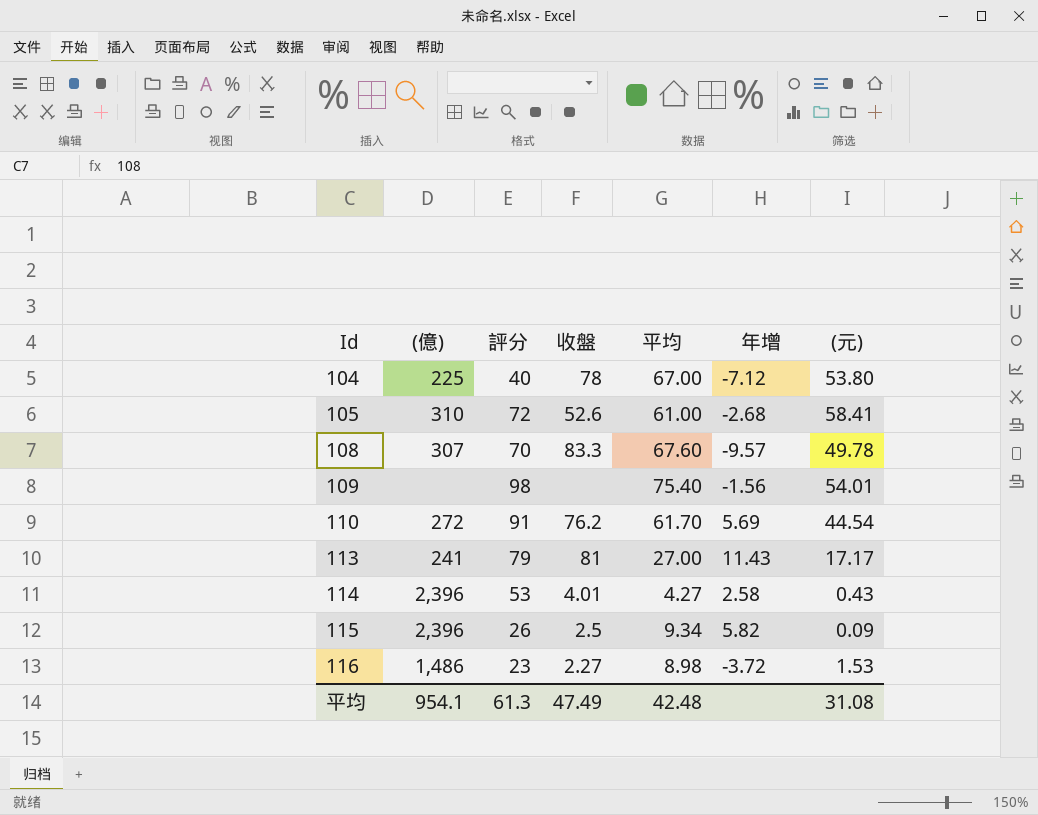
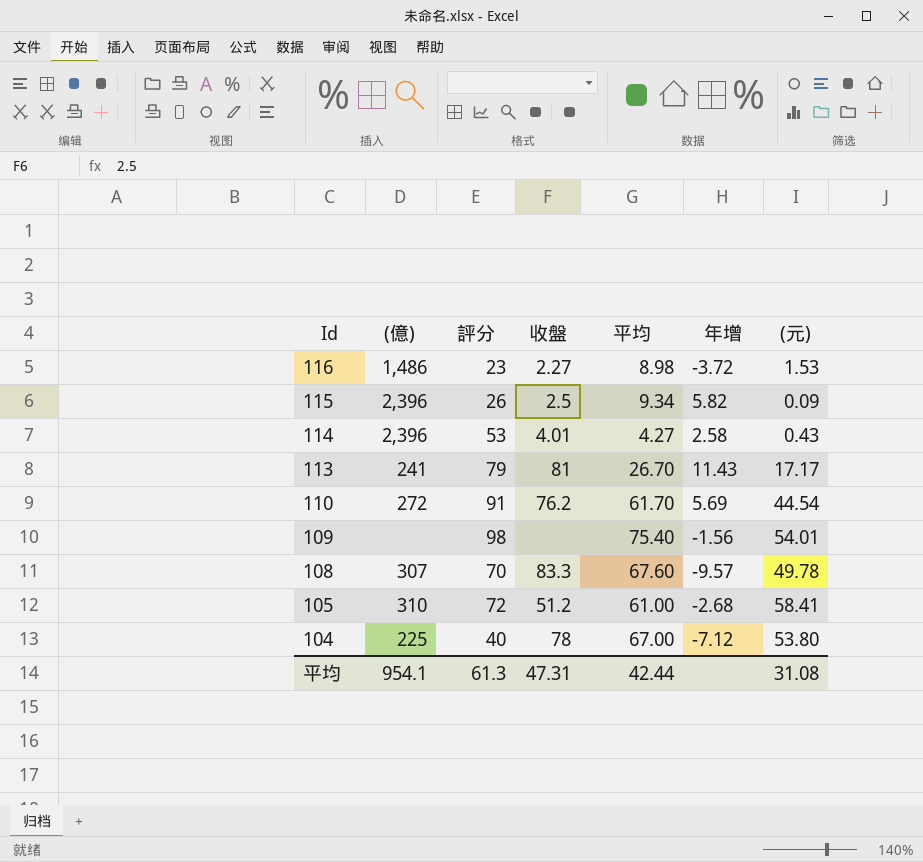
row order: Id ascending -> Id descending
113 | 平均: 27.00 -> 26.70
105 | 收盤: 52.6 -> 51.2
平均 | 收盤: 47.49 -> 47.31
平均 | 平均: 42.48 -> 42.44

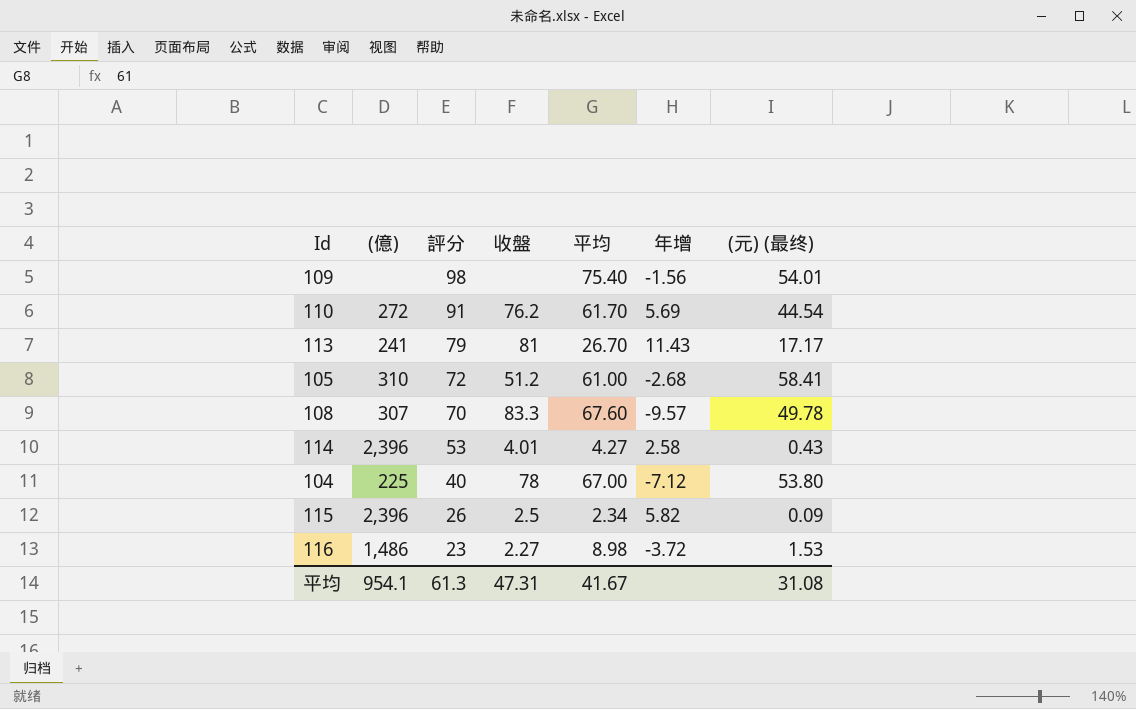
row order: Id descending -> 評分 descending
column name: (元) -> (元) (最终)
115 | 平均: 9.34 -> 2.34
平均 | 平均: 42.44 -> 41.67

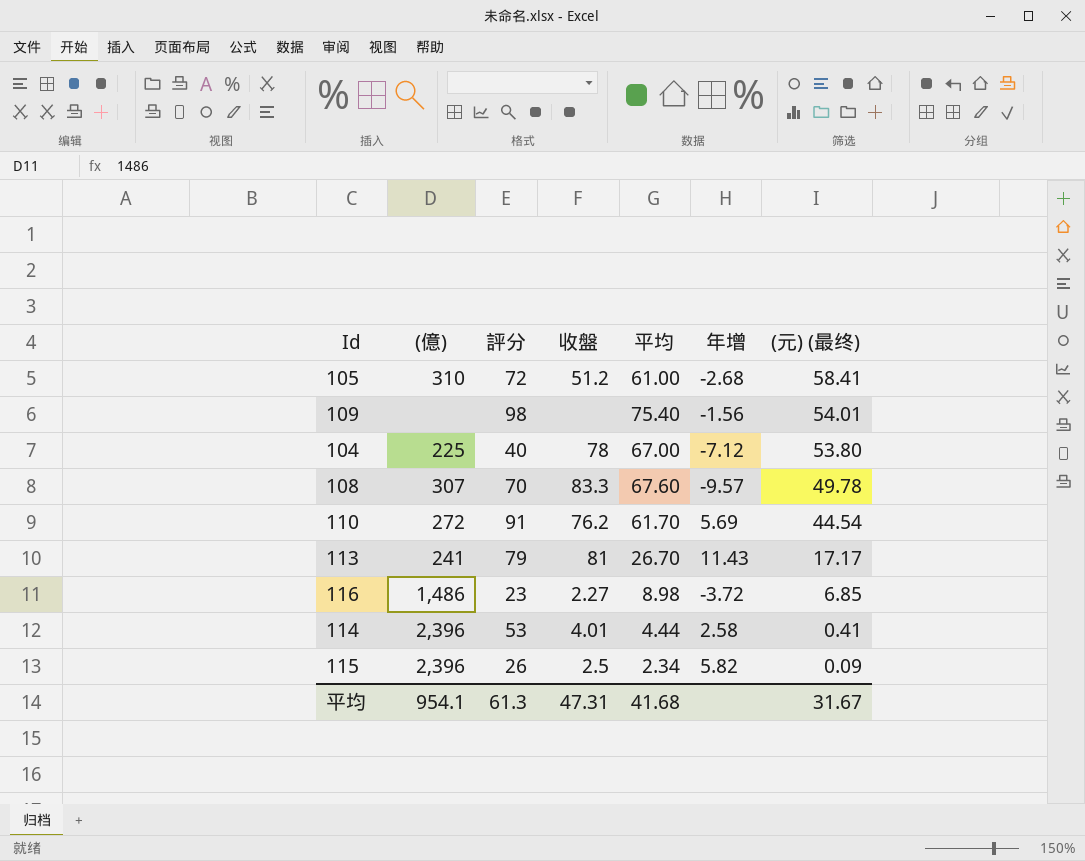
row order: 評分 descending -> (元) (最终) descending
116 | (元) (最终): 1.53 -> 6.85
114 | 平均: 4.27 -> 4.44
114 | (元) (最终): 0.43 -> 0.41
平均 | 平均: 41.67 -> 41.68
平均 | (元) (最终): 31.08 -> 31.67

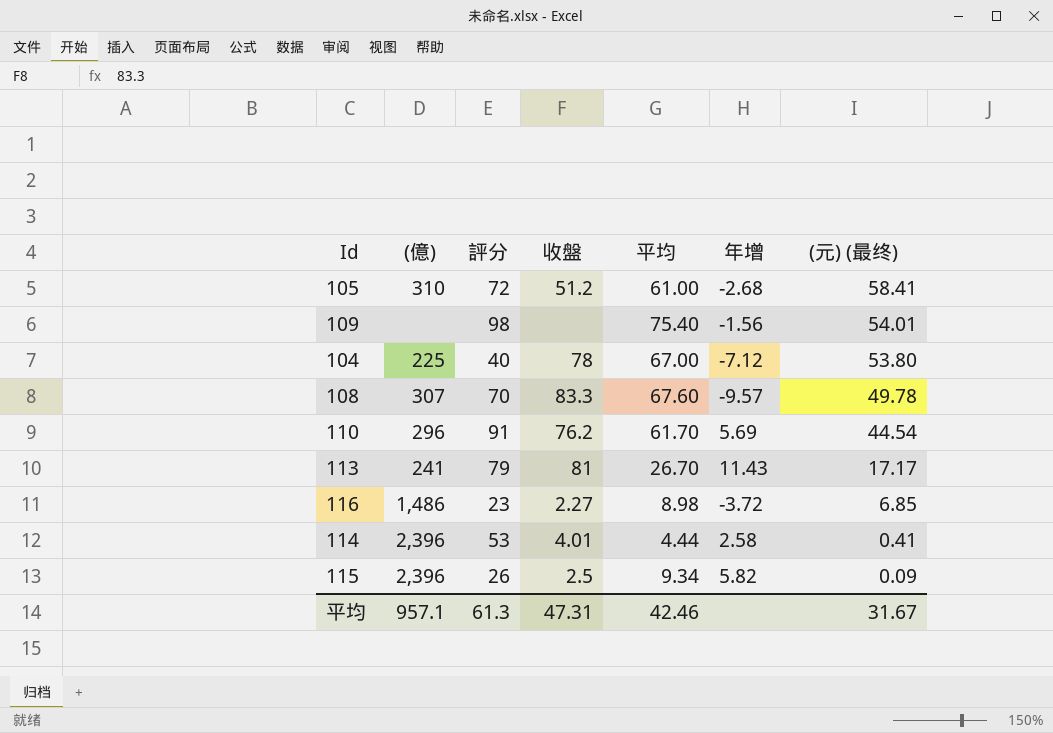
110 | (億): 272 -> 296
115 | 平均: 2.34 -> 9.34
平均 | (億): 954.1 -> 957.1
平均 | 平均: 41.68 -> 42.46

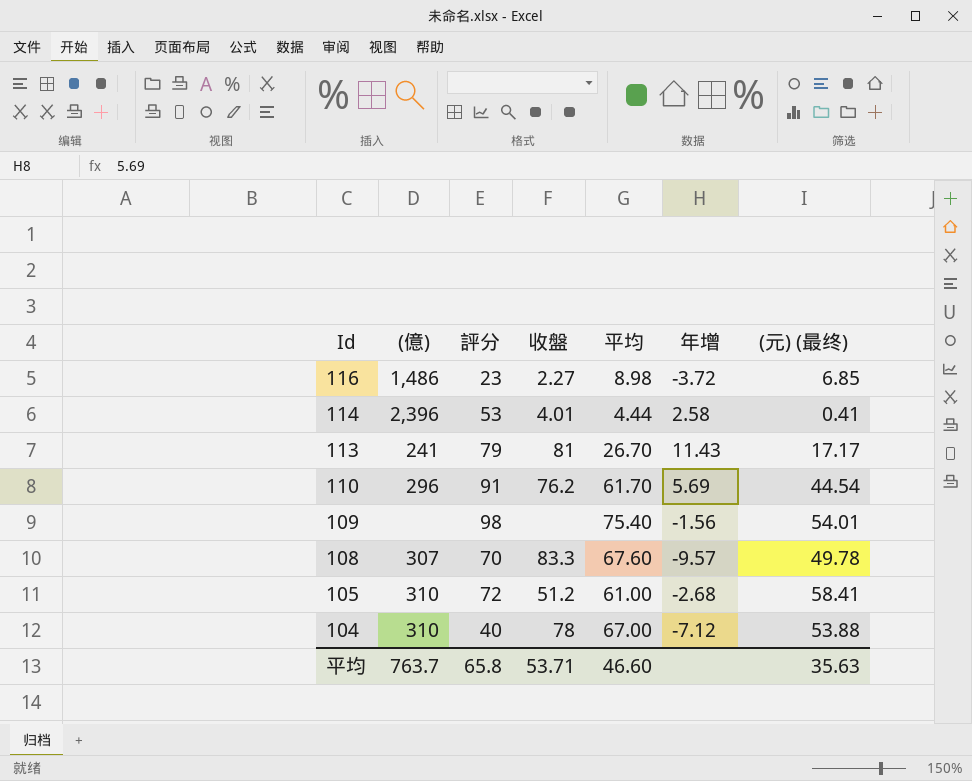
row order: (元) (最终) descending -> Id descending
row 115: 2,396 | 26 | 2.5 | 9.34 | 5.82 | 0.09 -> none
104 | (億): 225 -> 310
104 | (元) (最终): 53.80 -> 53.88
平均 | (億): 957.1 -> 763.7
平均 | 評分: 61.3 -> 65.8
平均 | 收盤: 47.31 -> 53.71
平均 | 平均: 42.46 -> 46.60
平均 | (元) (最终): 31.67 -> 35.63

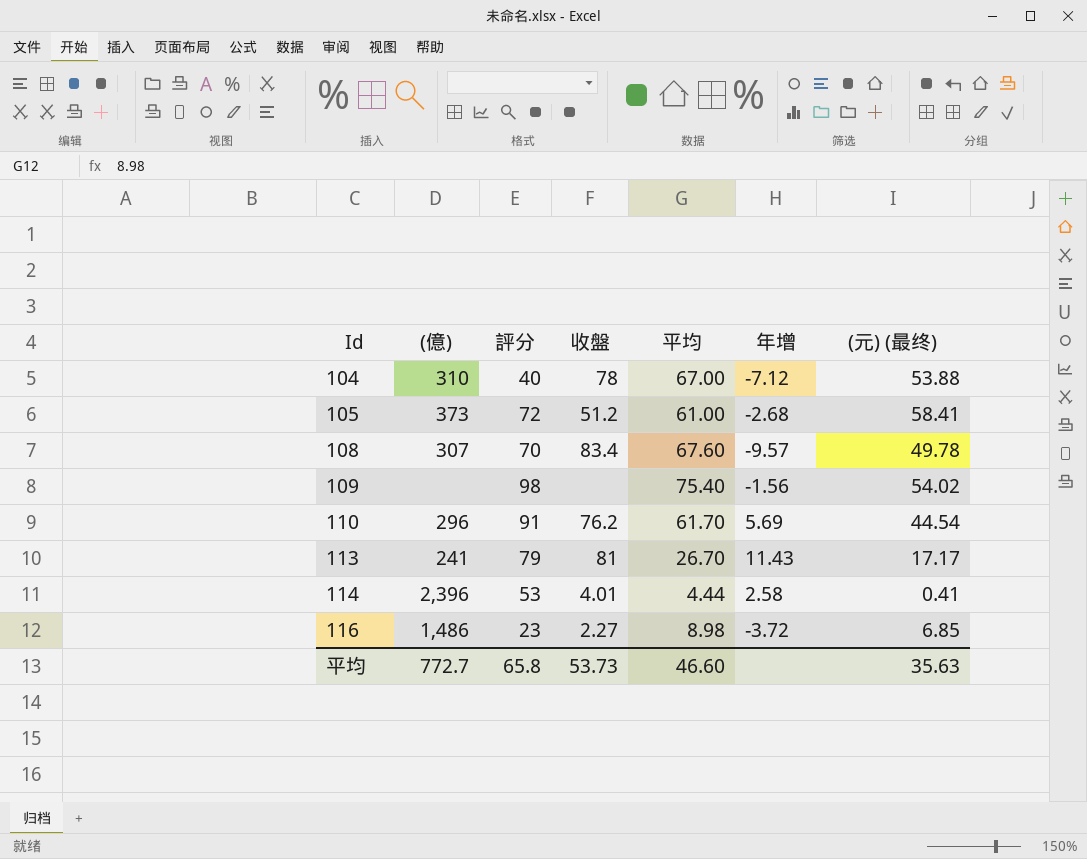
row order: Id descending -> Id ascending
105 | (億): 310 -> 373
108 | 收盤: 83.3 -> 83.4
109 | (元) (最终): 54.01 -> 54.02
平均 | (億): 763.7 -> 772.7
平均 | 收盤: 53.71 -> 53.73

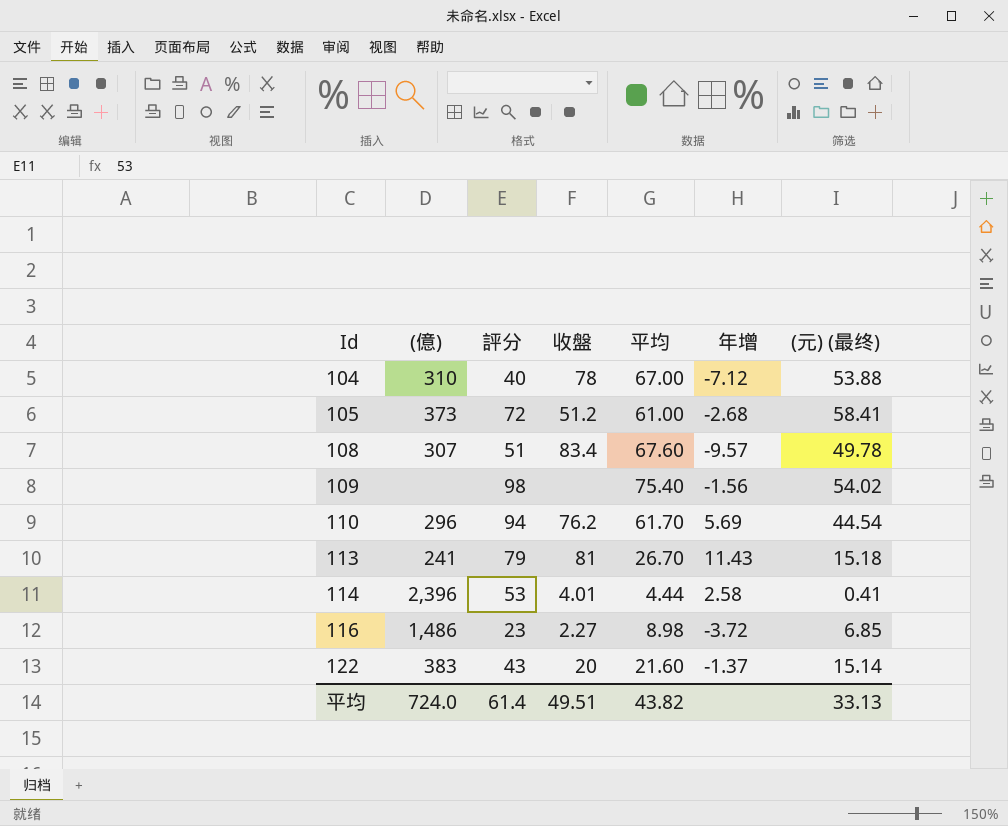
108 | 評分: 70 -> 51
110 | 評分: 91 -> 94
113 | (元) (最终): 17.17 -> 15.18
row 122: none -> 383 | 43 | 20 | 21.60 | -1.37 | 15.14
平均 | (億): 772.7 -> 724.0
平均 | 評分: 65.8 -> 61.4
平均 | 收盤: 53.73 -> 49.51
平均 | 平均: 46.60 -> 43.82
平均 | (元) (最终): 35.63 -> 33.13

